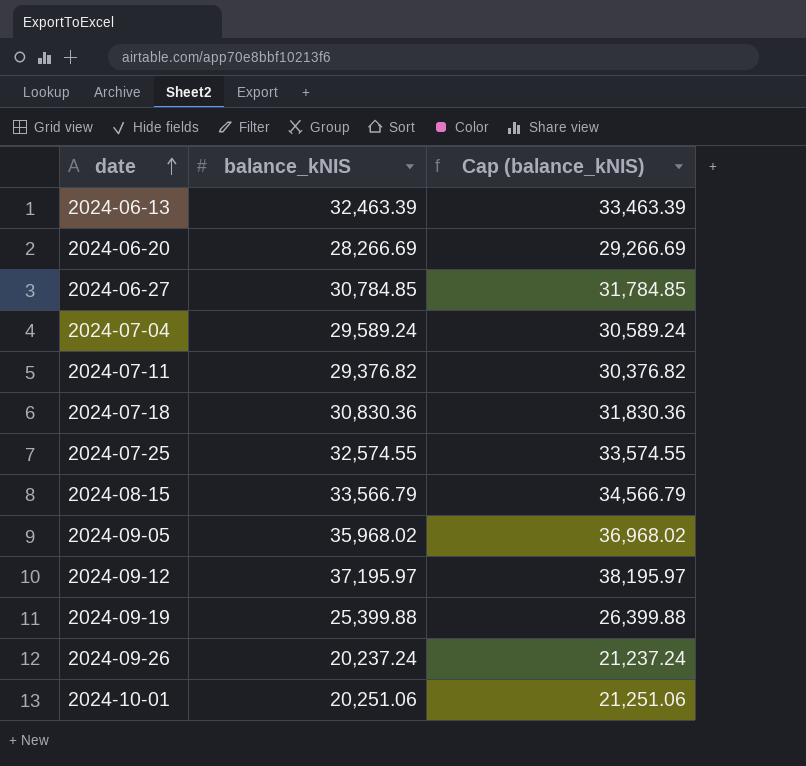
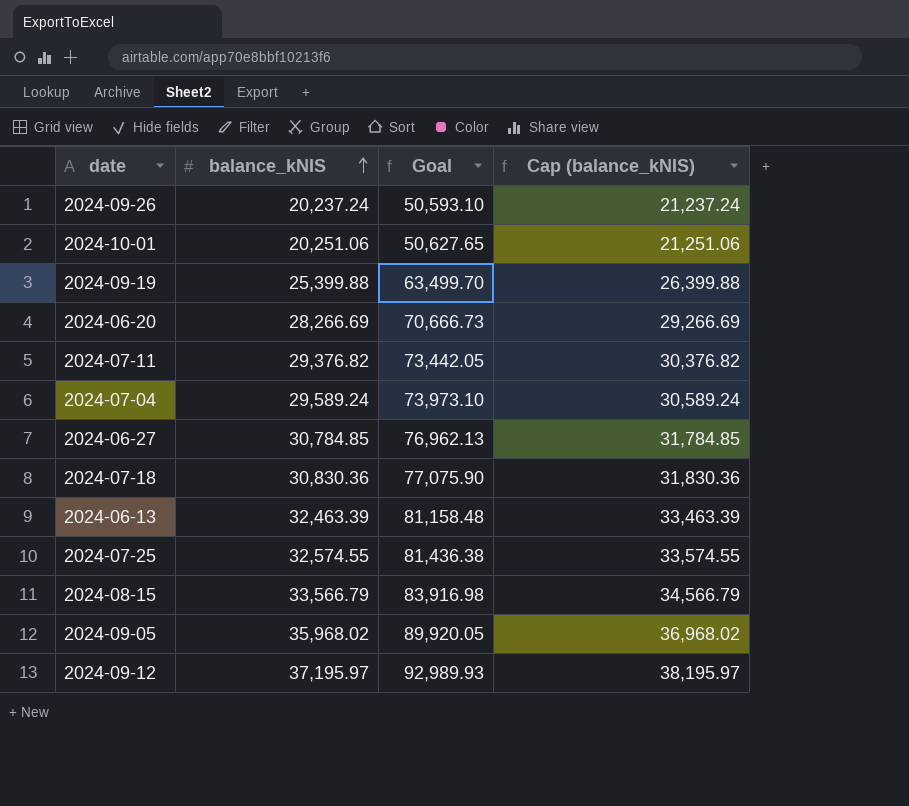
row order: date ascending -> balance_kNIS ascending
column Goal | formula: none -> [balance_kNIS] * 2.5

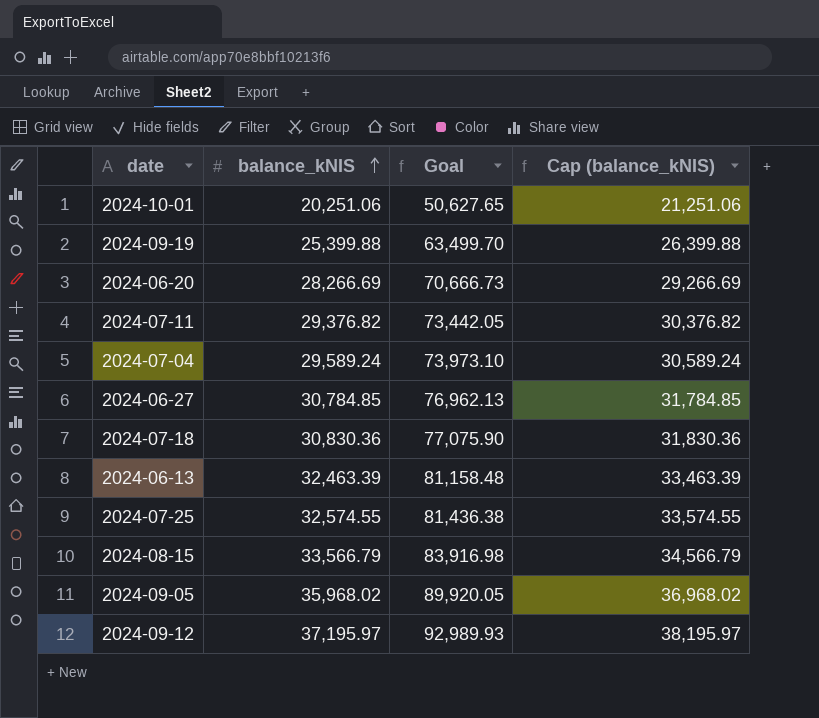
row 2024-09-26: 20,237.24 | 50,593.10 | 21,237.24 -> none

